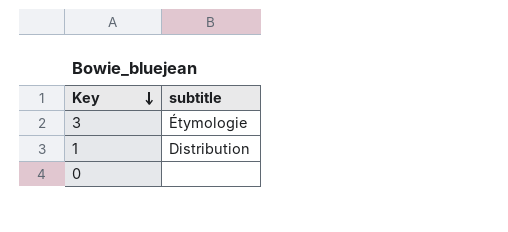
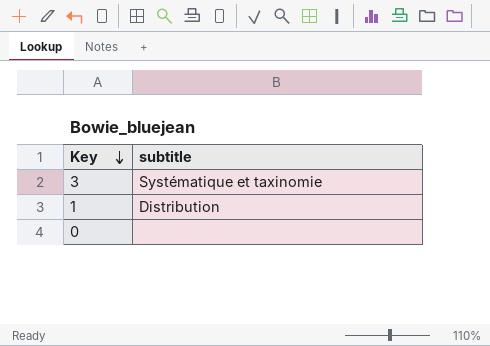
3 | subtitle: Étymologie -> Systématique et taxinomie

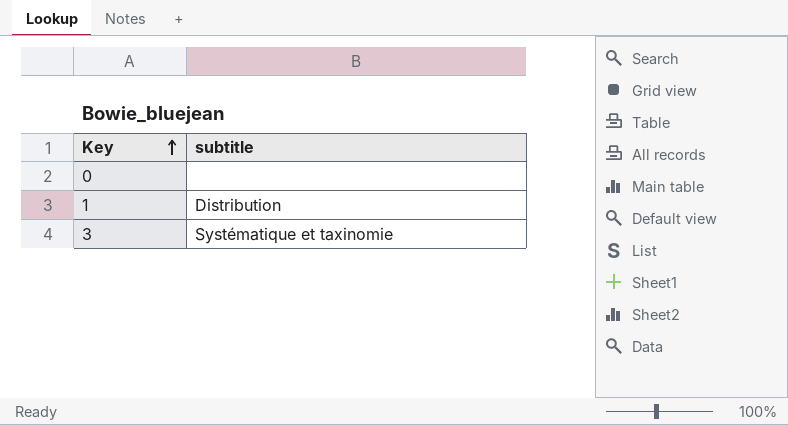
row order: Key descending -> Key ascending

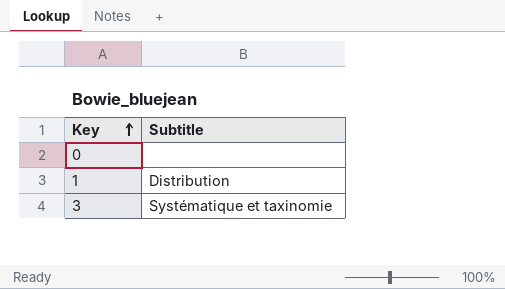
column name: subtitle -> Subtitle

